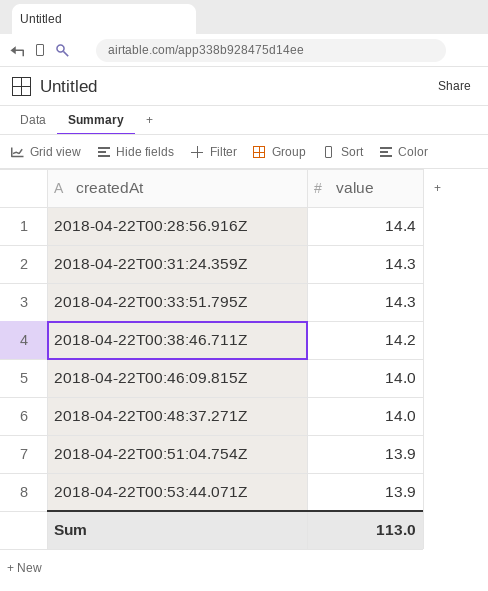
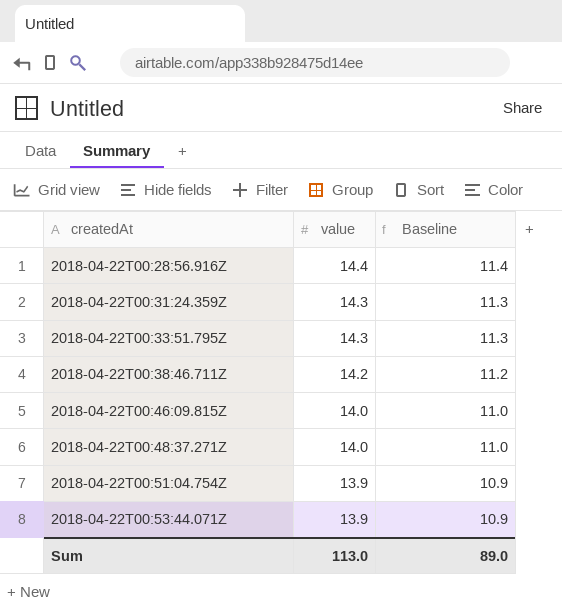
column Baseline | formula: none -> [value] - 3

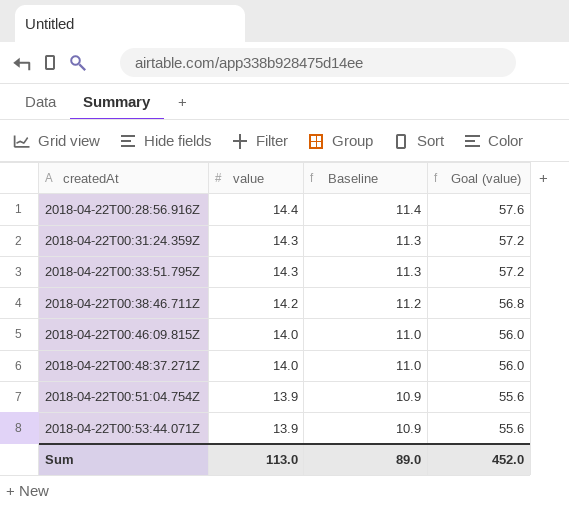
column Goal (value) | formula: none -> [value] * 4

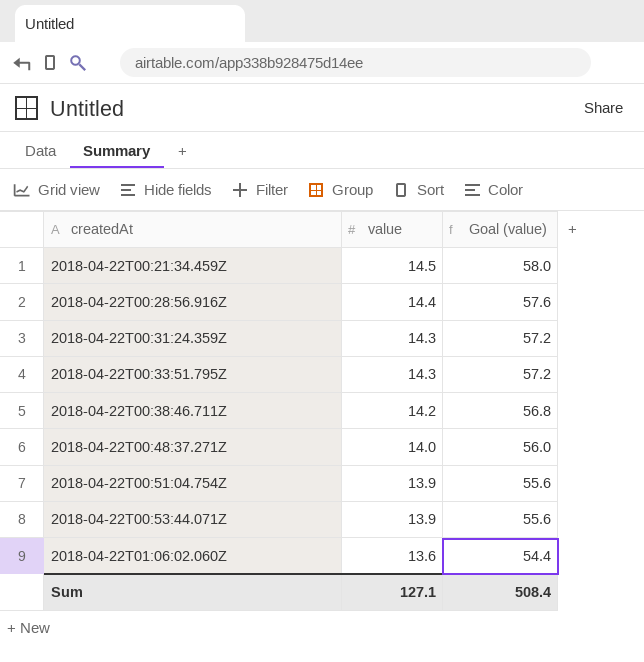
column Baseline | formula: [value] - 3 -> none
row 2018-04-22T00:46:09.815Z: 14.0 | 11.0 | 56.0 -> none
row 2018-04-22T00:21:34.459Z: none -> 14.5 | 58.0
row 2018-04-22T01:06:02.060Z: none -> 13.6 | 54.4
Sum | value: 113.0 -> 127.1
Sum | Goal (value): 452.0 -> 508.4

